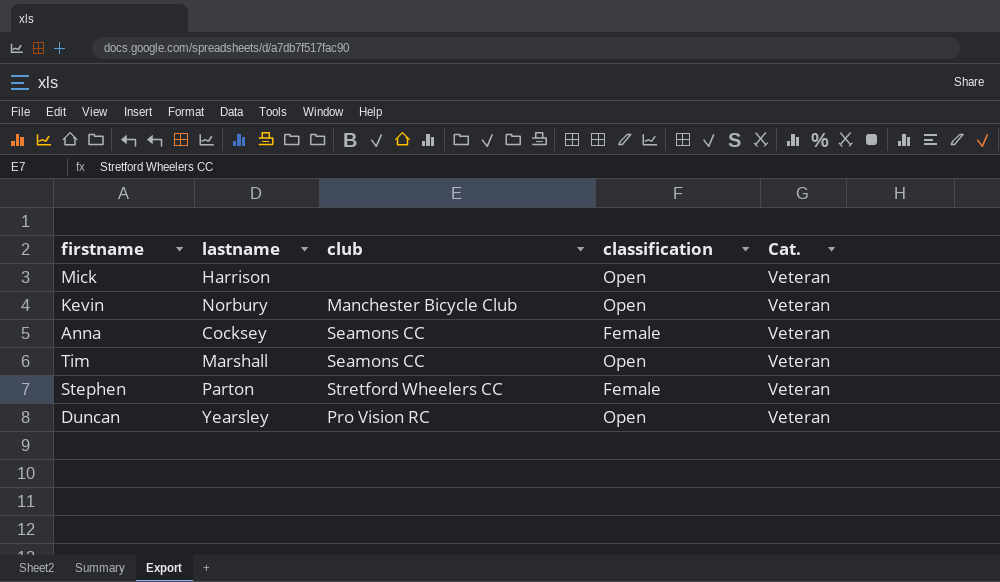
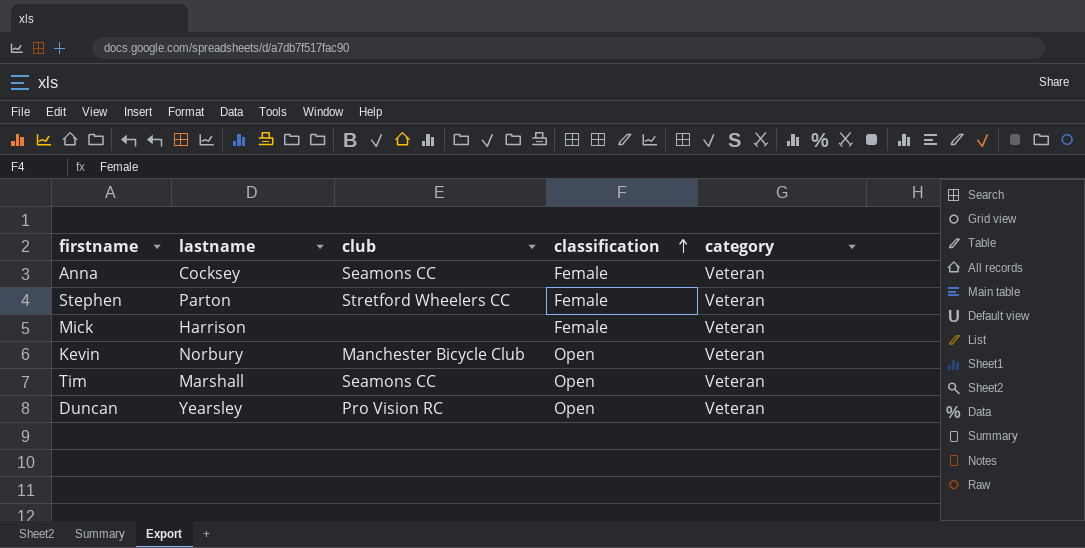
row order: none -> classification ascending
column name: Cat. -> category
Mick | classification: Open -> Female

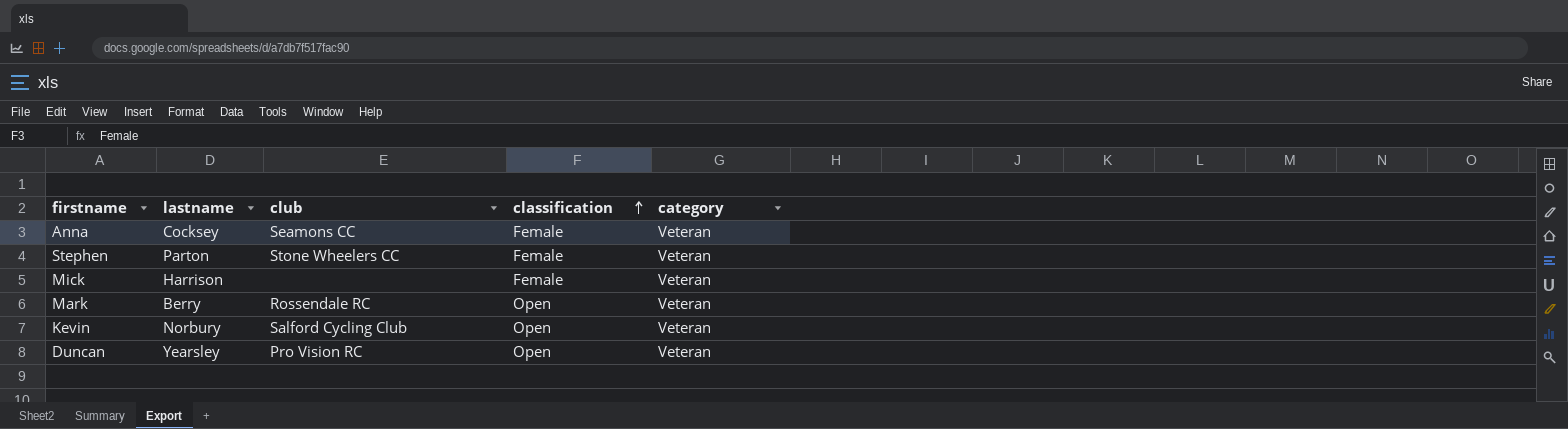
row Tim: Marshall | Seamons CC | Open | Veteran -> none
Stephen | club: Stretford Wheelers CC -> Stone Wheelers CC
row Mark: none -> Berry | Rossendale RC | Open | Veteran
Kevin | club: Manchester Bicycle Club -> Salford Cycling Club

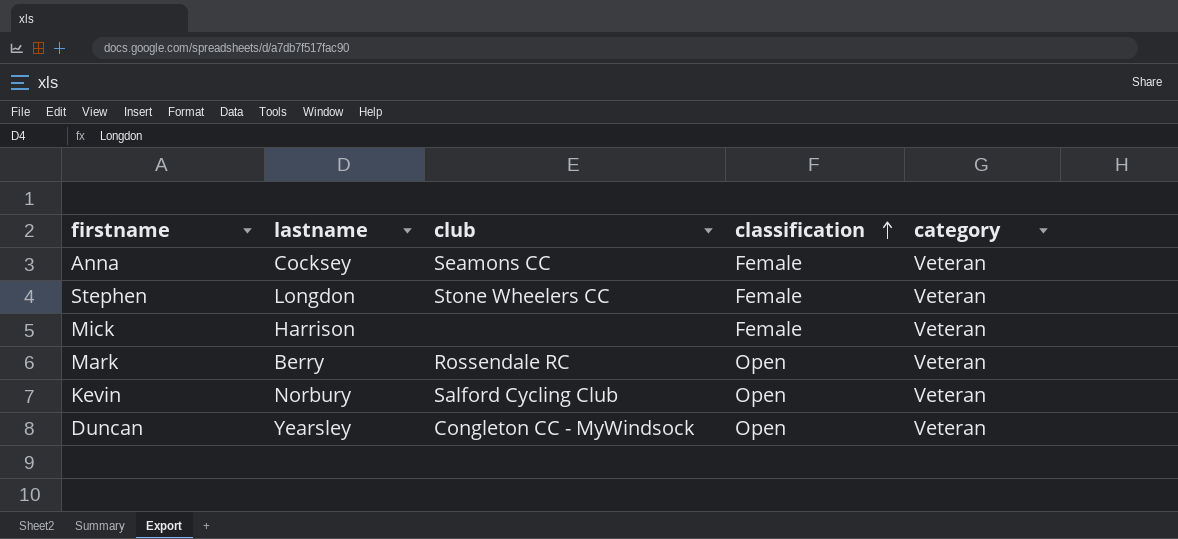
Stephen | lastname: Parton -> Longdon
Duncan | club: Pro Vision RC -> Congleton CC - MyWindsock

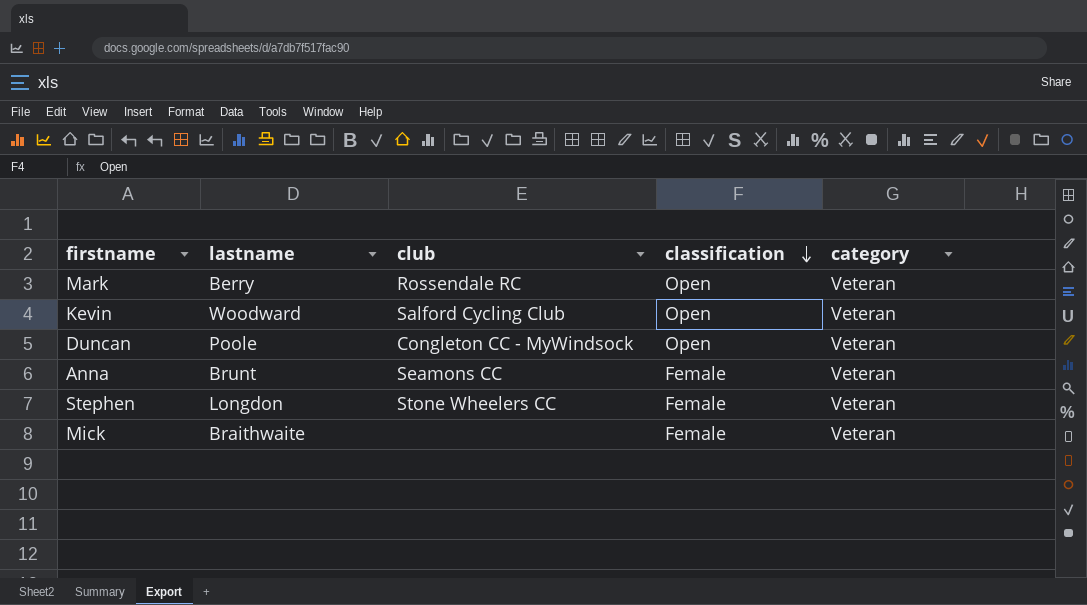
row order: classification ascending -> classification descending
Kevin | lastname: Norbury -> Woodward
Duncan | lastname: Yearsley -> Poole
Anna | lastname: Cocksey -> Brunt
Mick | lastname: Harrison -> Braithwaite

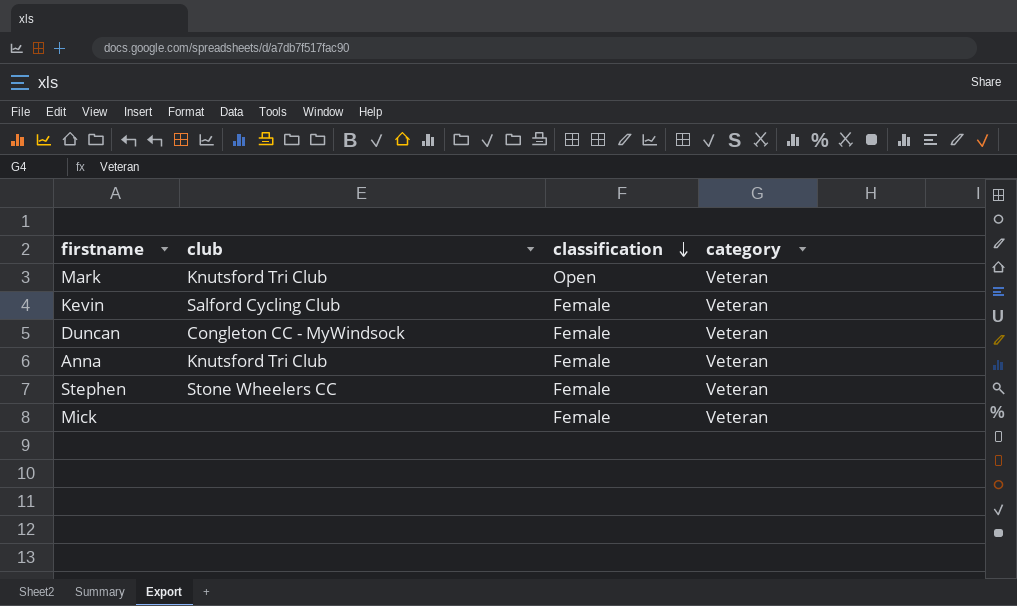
column lastname | position: 2 -> none
Mark | club: Rossendale RC -> Knutsford Tri Club
Kevin | classification: Open -> Female
Duncan | classification: Open -> Female
Anna | club: Seamons CC -> Knutsford Tri Club

